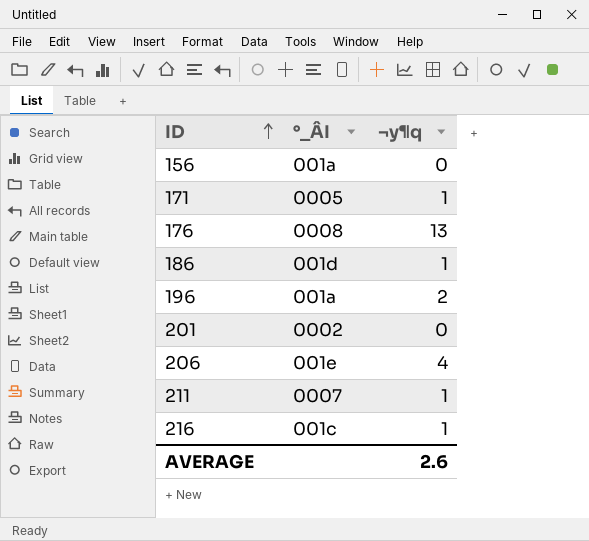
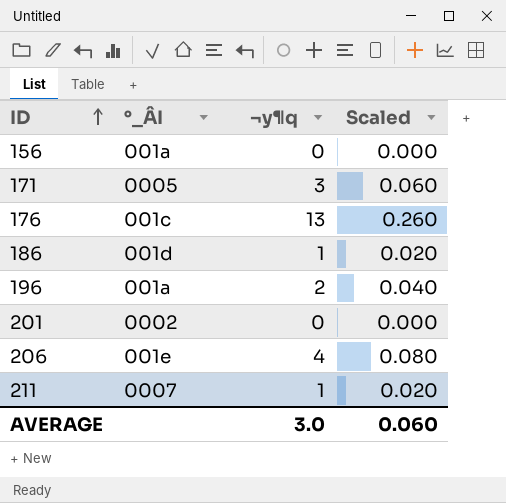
column Scaled | formula: none -> [¬y¶q] * 0.02
row 216: 001c | 1 -> none
171 | ¬y¶q: 1 -> 3
176 | °_ÂI: 0008 -> 001c
AVERAGE | ¬y¶q: 2.6 -> 3.0

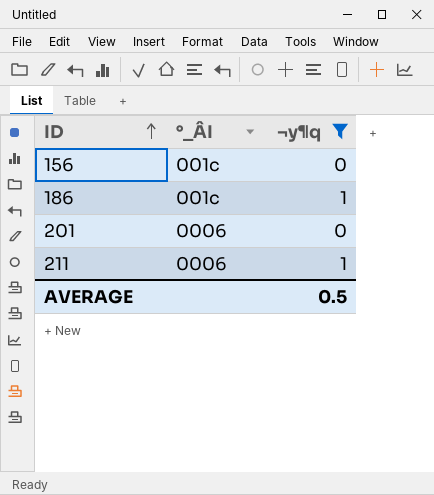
filter: none -> ¬y¶q <= 1
column Scaled | formula: [¬y¶q] * 0.02 -> none
156 | °_ÂI: 001a -> 001c
186 | °_ÂI: 001d -> 001c
201 | °_ÂI: 0002 -> 0006
211 | °_ÂI: 0007 -> 0006
AVERAGE | ¬y¶q: 3.0 -> 0.5

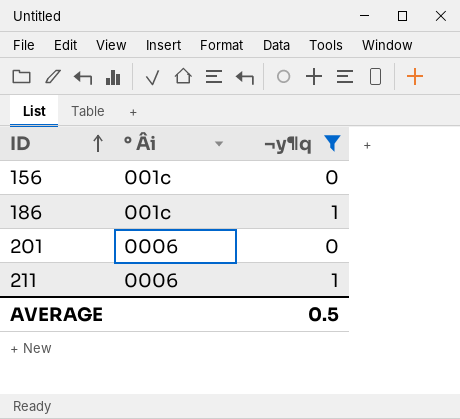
column name: °_ÂI -> ° Âi

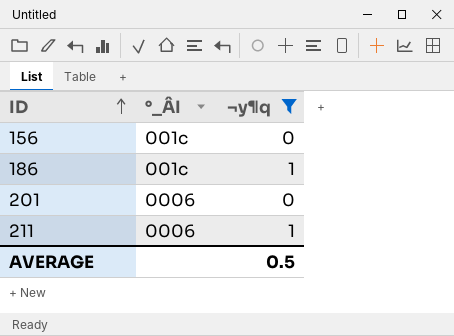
column name: ° Âi -> °_ÂI

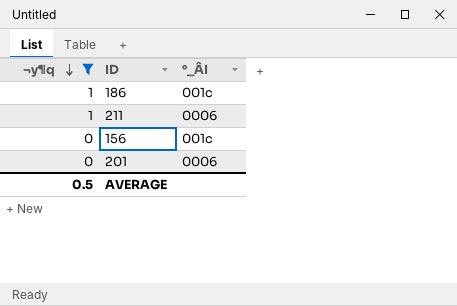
row order: ID ascending -> ¬y¶q descending
column ¬y¶q | position: 3 -> 1

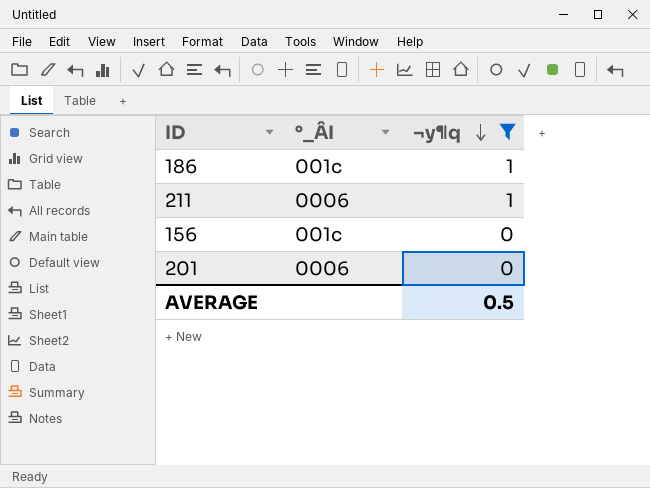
column ¬y¶q | position: 1 -> 3

